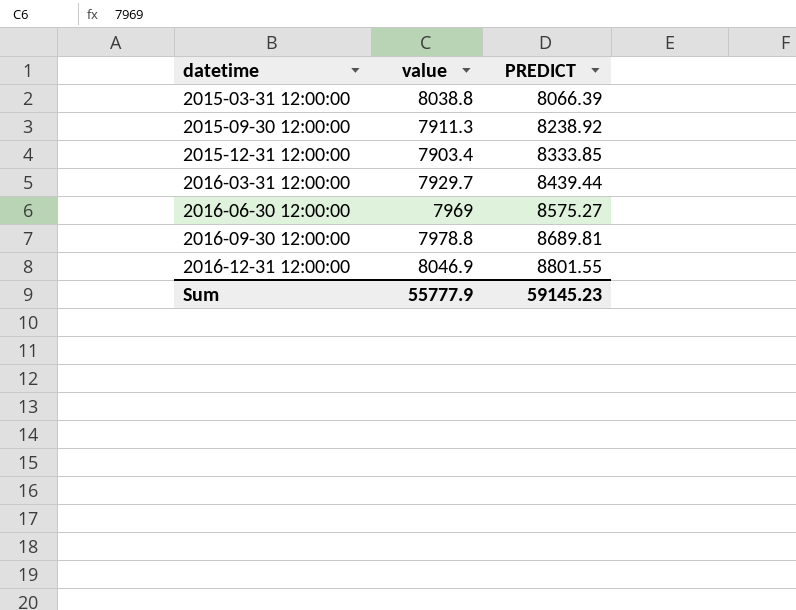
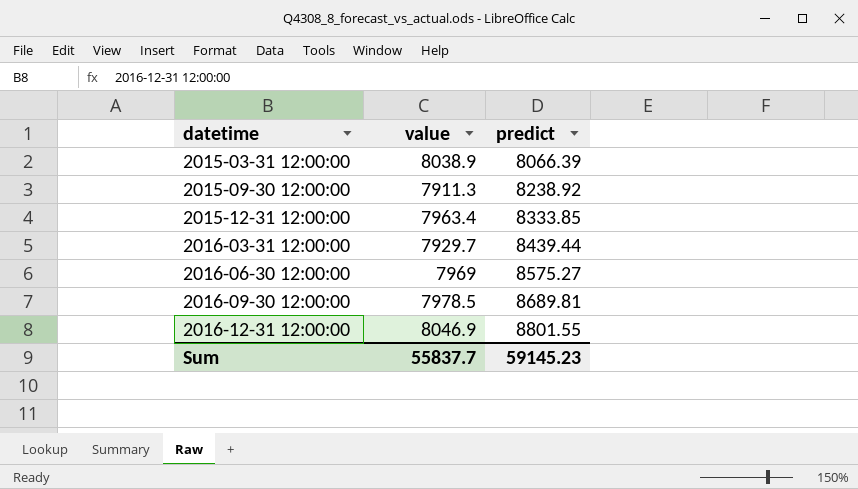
column name: PREDICT -> predict
2015-03-31 12:00:00 | value: 8038.8 -> 8038.9
2015-12-31 12:00:00 | value: 7903.4 -> 7963.4
2016-09-30 12:00:00 | value: 7978.8 -> 7978.5
Sum | value: 55777.9 -> 55837.7

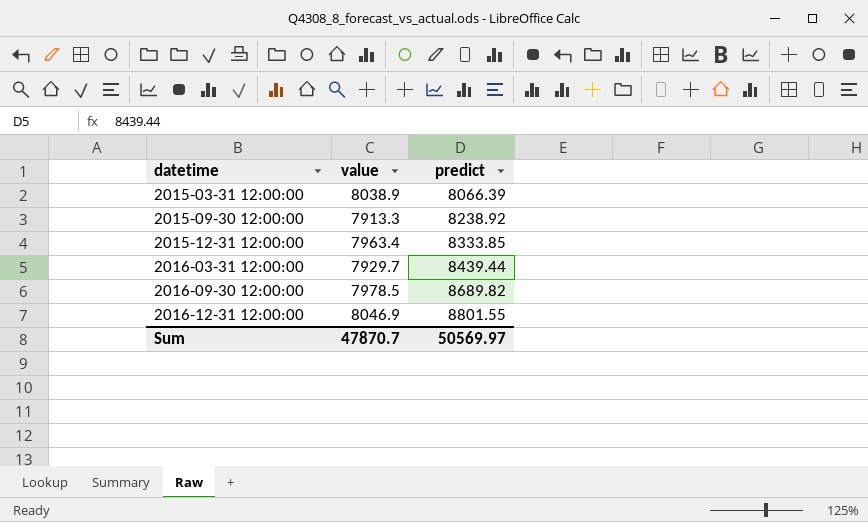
row 2016-06-30 12:00:00: 7969 | 8575.27 -> none
2015-09-30 12:00:00 | value: 7911.3 -> 7913.3
2016-09-30 12:00:00 | predict: 8689.81 -> 8689.82
Sum | value: 55837.7 -> 47870.7
Sum | predict: 59145.23 -> 50569.97

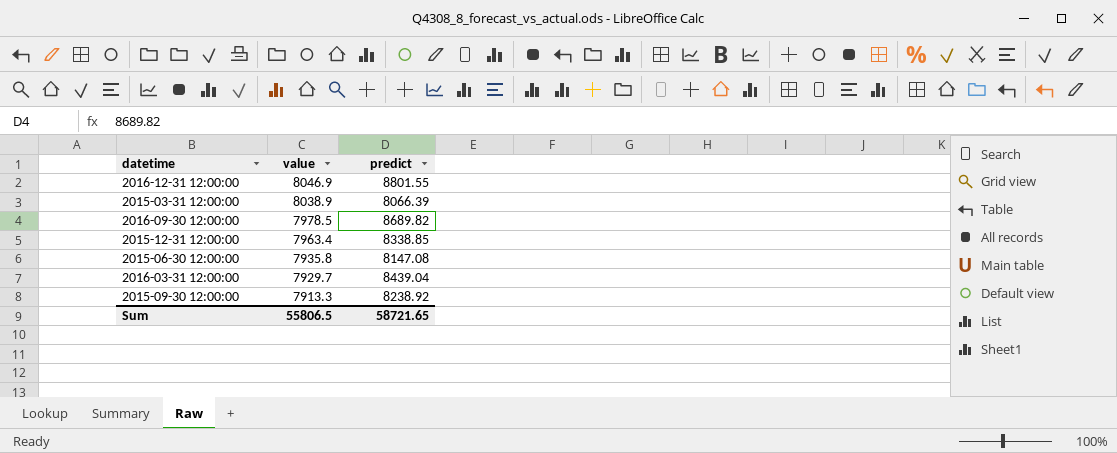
row order: datetime ascending -> value descending
2015-12-31 12:00:00 | predict: 8333.85 -> 8338.85
row 2015-06-30 12:00:00: none -> 7935.8 | 8147.08
2016-03-31 12:00:00 | predict: 8439.44 -> 8439.04
Sum | value: 47870.7 -> 55806.5
Sum | predict: 50569.97 -> 58721.65

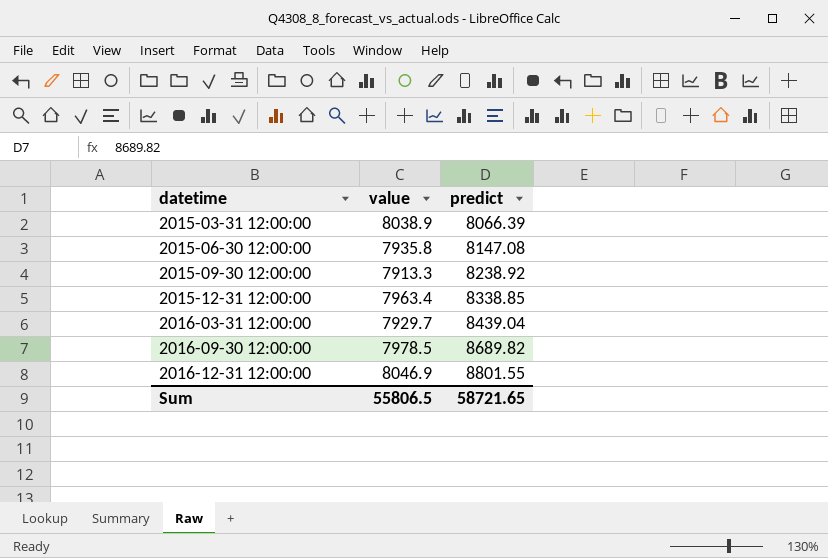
row order: value descending -> datetime ascending

